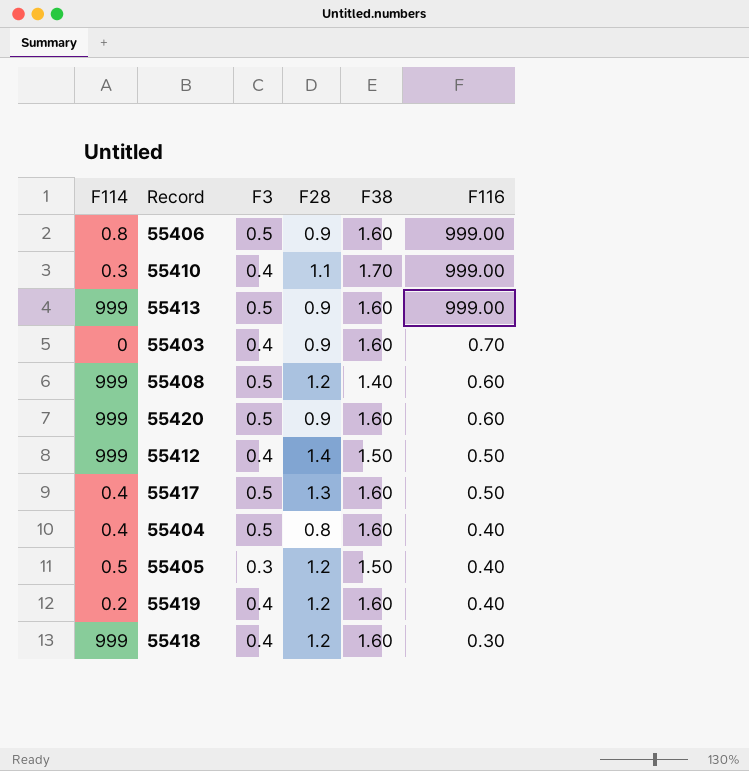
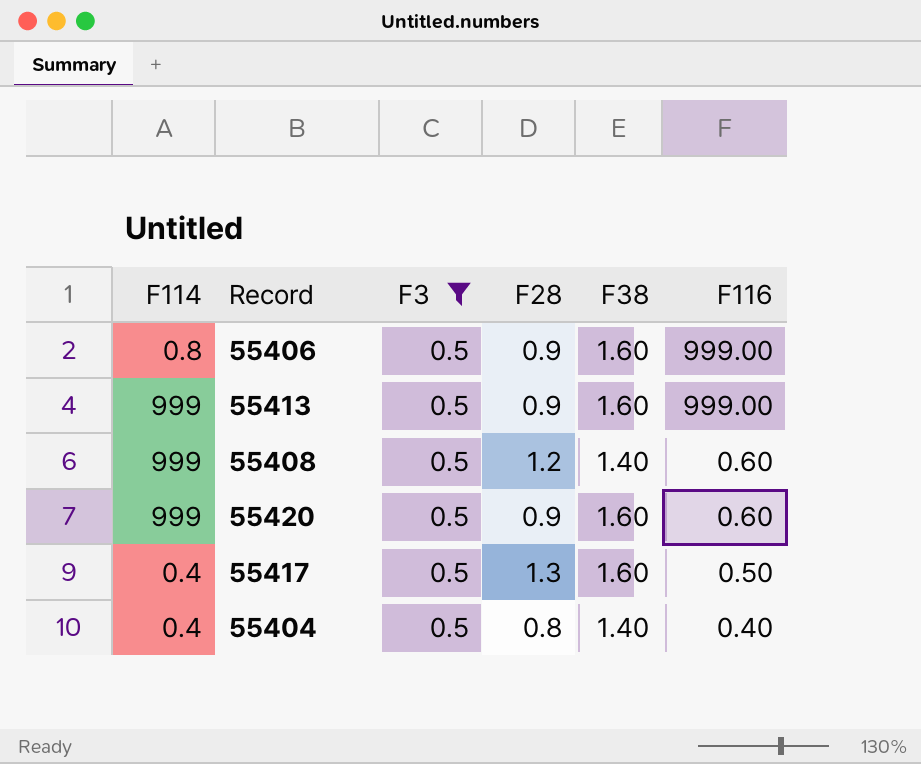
filter: none -> F3 = 0.5
55404 | F38: 1.60 -> 1.40

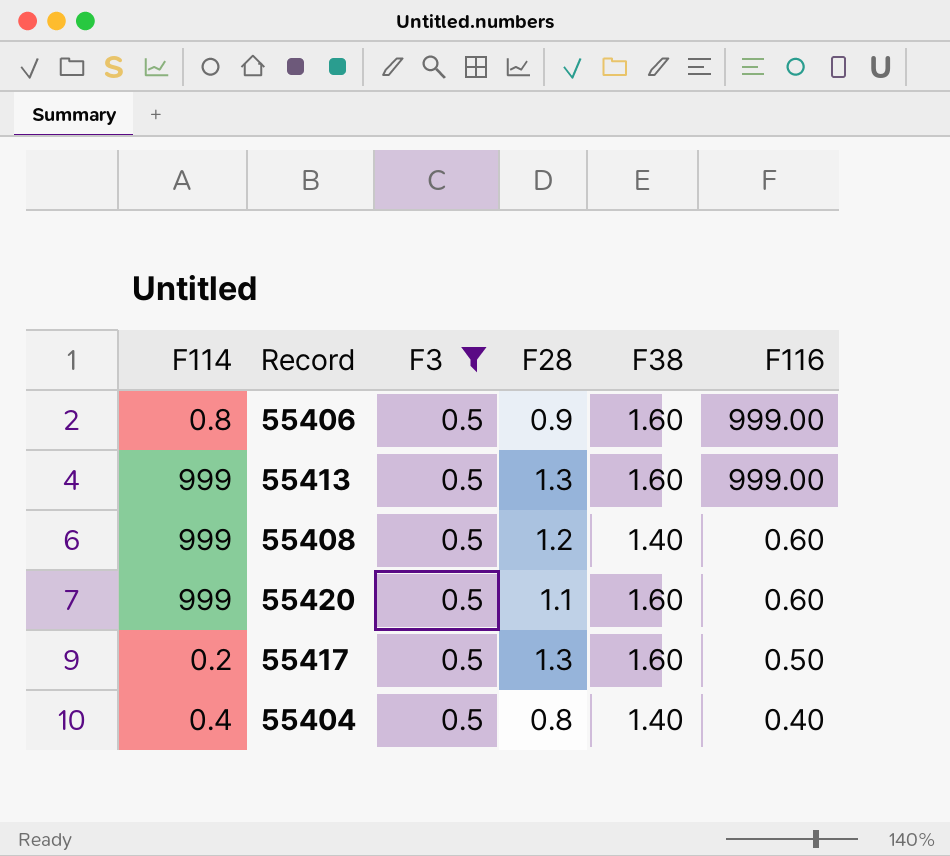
55413 | F28: 0.9 -> 1.3
55420 | F28: 0.9 -> 1.1
55417 | F114: 0.4 -> 0.2

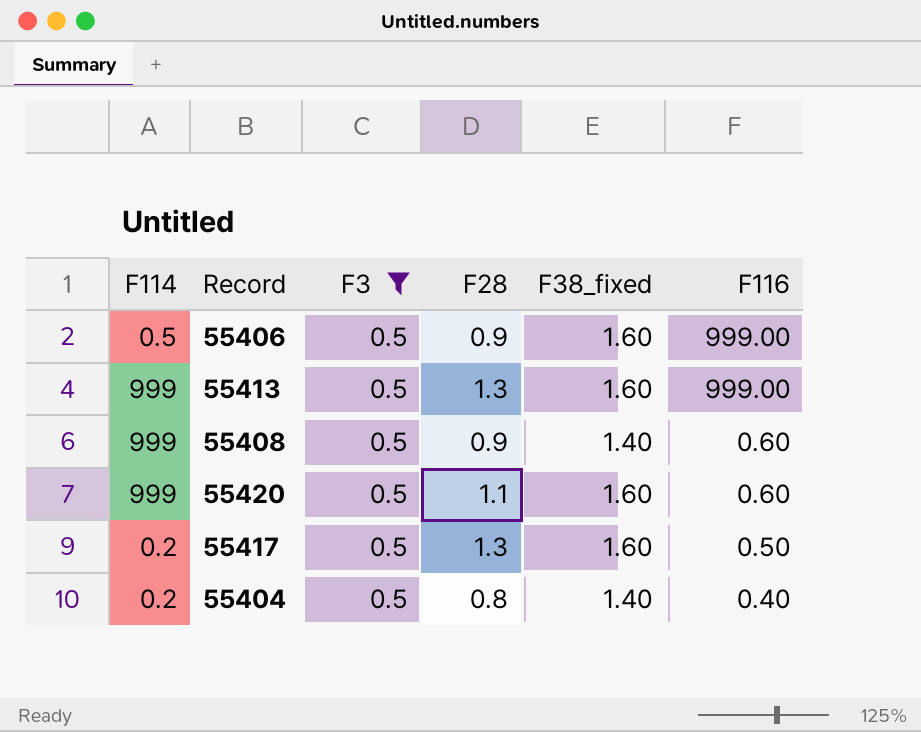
column name: F38 -> F38_fixed
55406 | F114: 0.8 -> 0.5
55408 | F28: 1.2 -> 0.9
55404 | F114: 0.4 -> 0.2

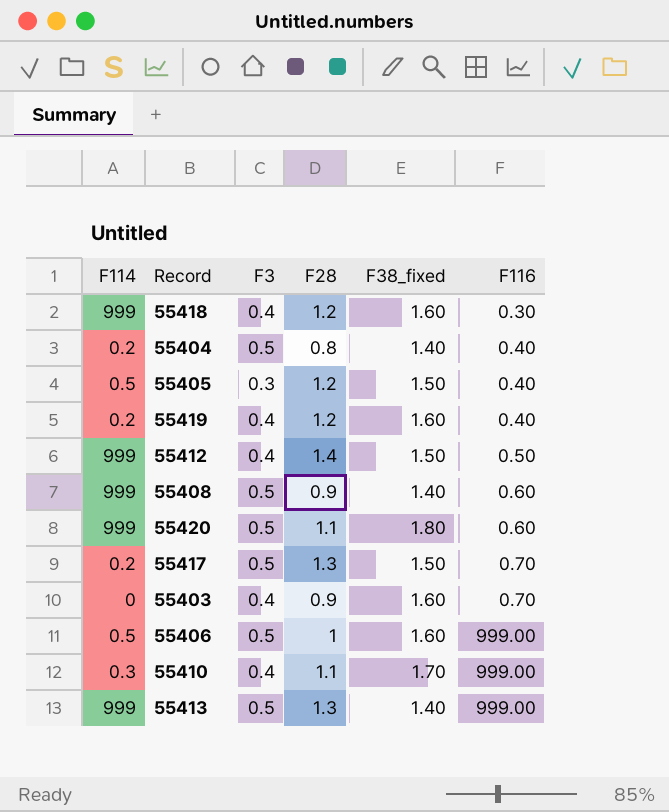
filter: F3 = 0.5 -> none
row order: F116 descending -> F116 ascending
55420 | F38_fixed: 1.60 -> 1.80
55417 | F38_fixed: 1.60 -> 1.50
55417 | F116: 0.50 -> 0.70
55406 | F28: 0.9 -> 1
55413 | F38_fixed: 1.60 -> 1.40

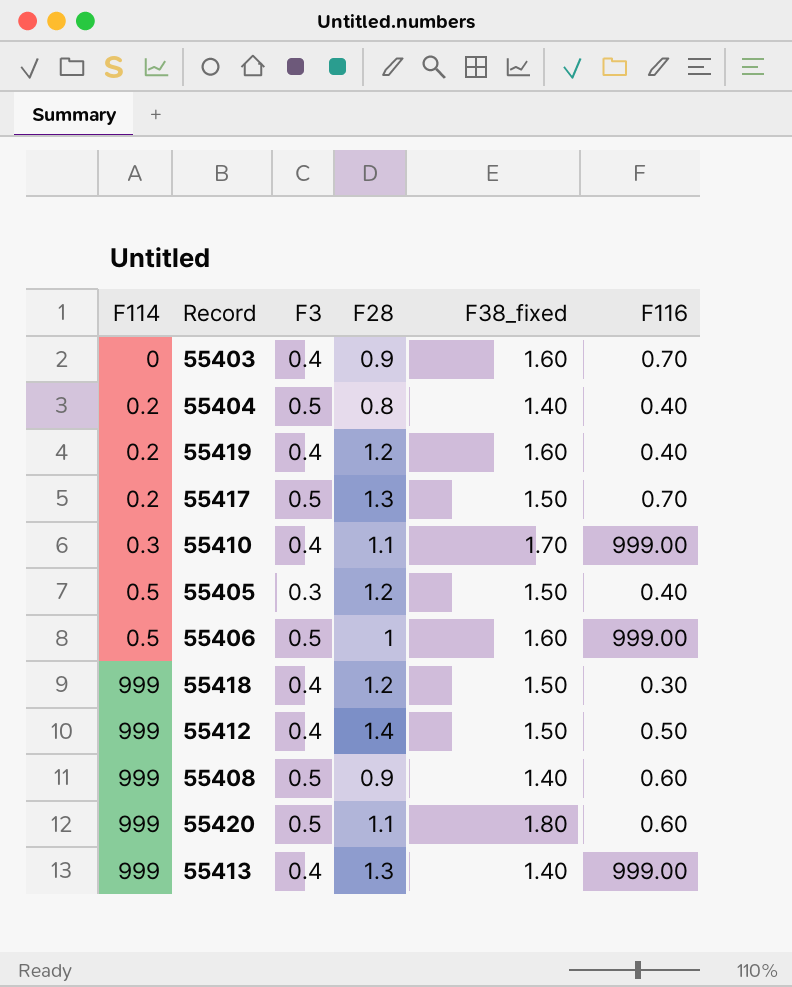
row order: F116 ascending -> F114 ascending
55418 | F38_fixed: 1.60 -> 1.50
55413 | F3: 0.5 -> 0.4

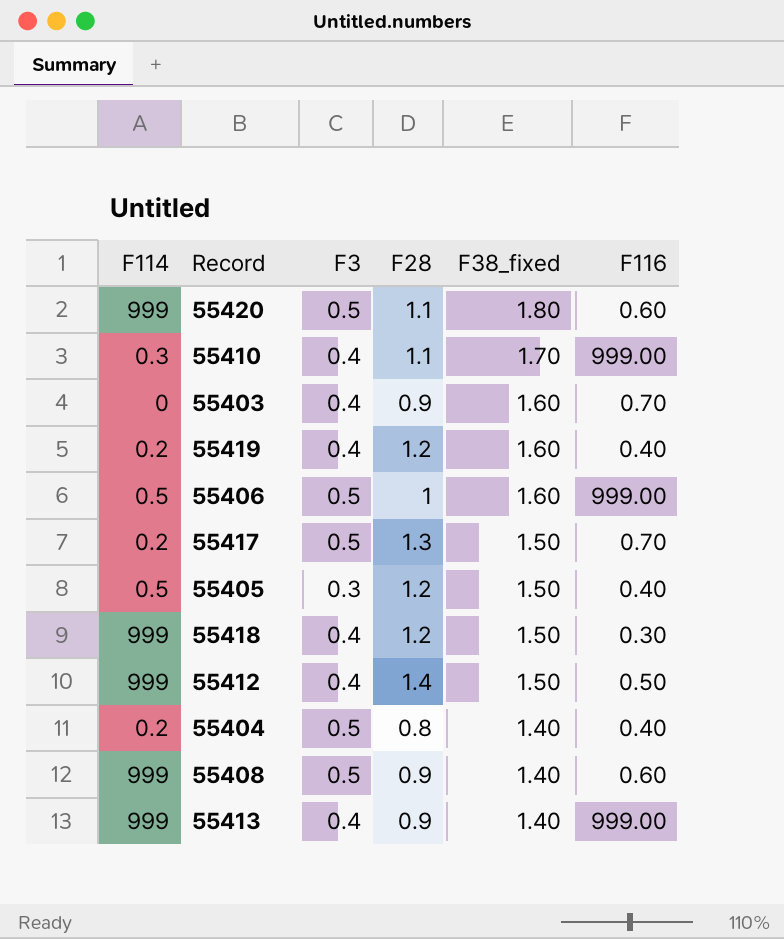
row order: F114 ascending -> F38_fixed descending
55413 | F28: 1.3 -> 0.9

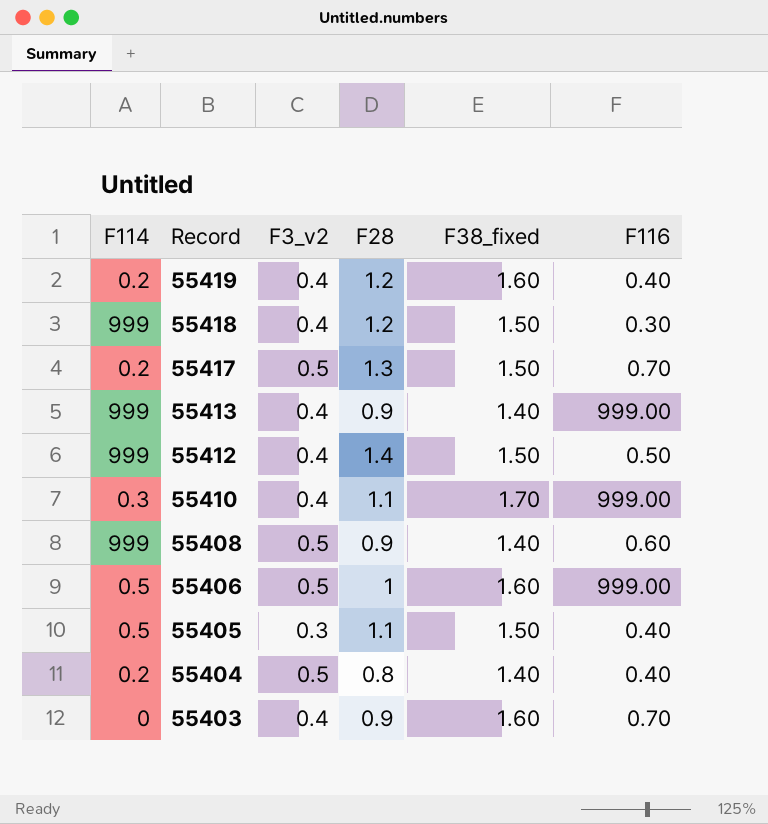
row order: F38_fixed descending -> Record descending
column name: F3 -> F3_v2
row 55420: 999 | 0.5 | 1.1 | 1.80 | 0.60 -> none
55405 | F28: 1.2 -> 1.1

